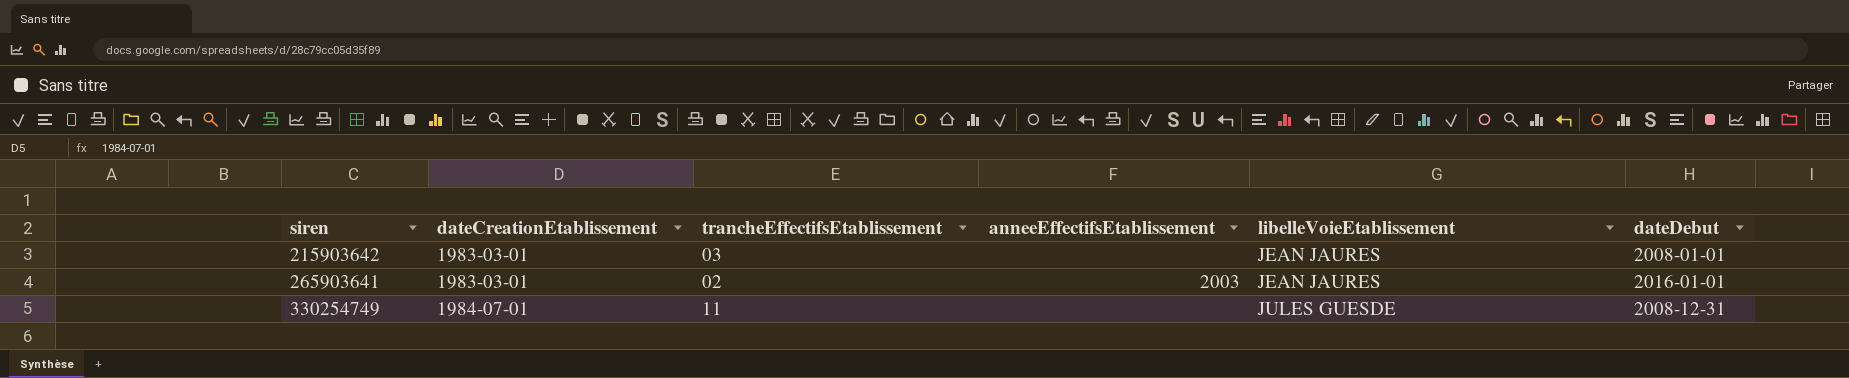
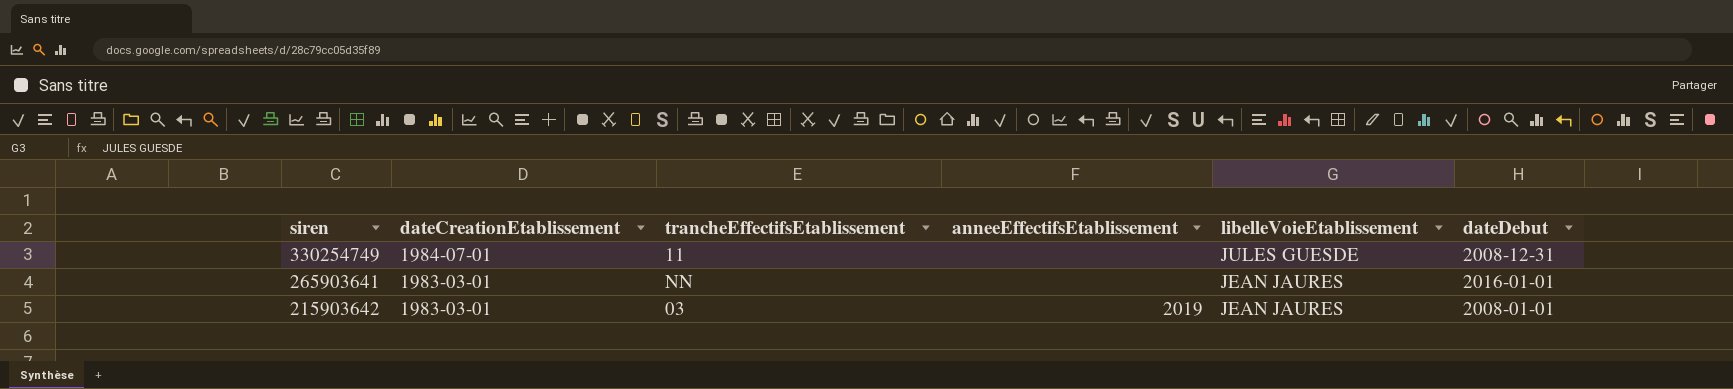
row order: siren ascending -> siren descending
265903641 | trancheEffectifsEtablissement: 02 -> NN
265903641 | anneeEffectifsEtablissement: 2003 -> none
215903642 | anneeEffectifsEtablissement: none -> 2019

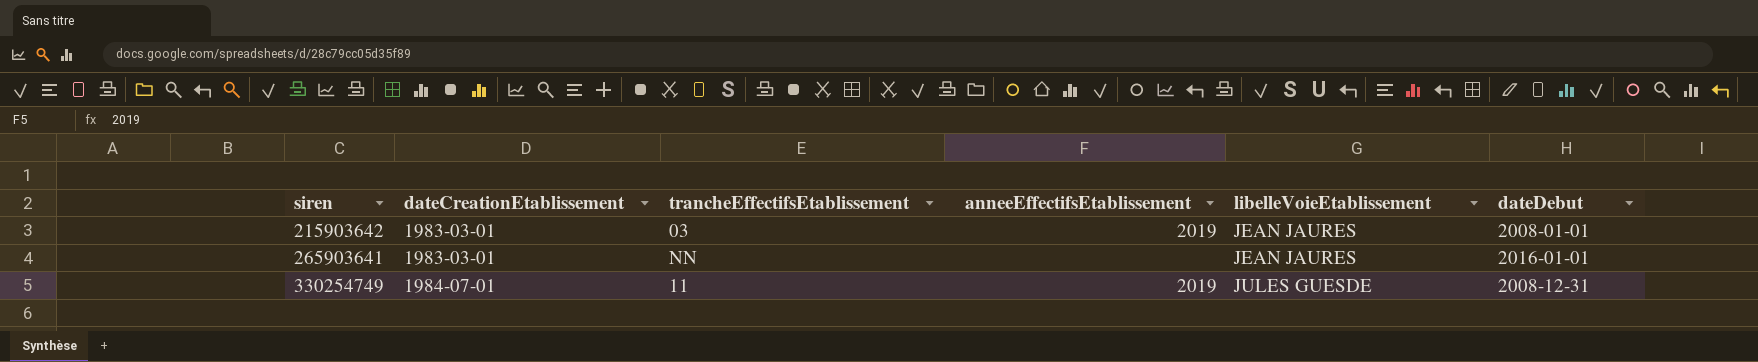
row order: siren descending -> siren ascending
330254749 | anneeEffectifsEtablissement: none -> 2019

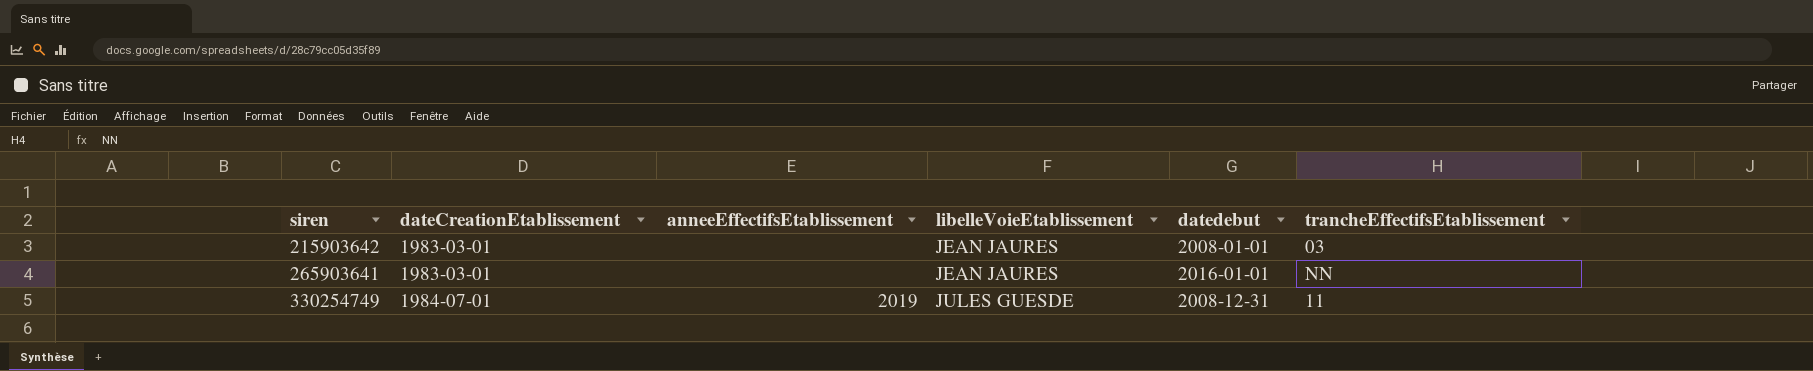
column name: dateDebut -> datedebut
column trancheEffectifsEtablissement | position: 3 -> 6
215903642 | anneeEffectifsEtablissement: 2019 -> none

